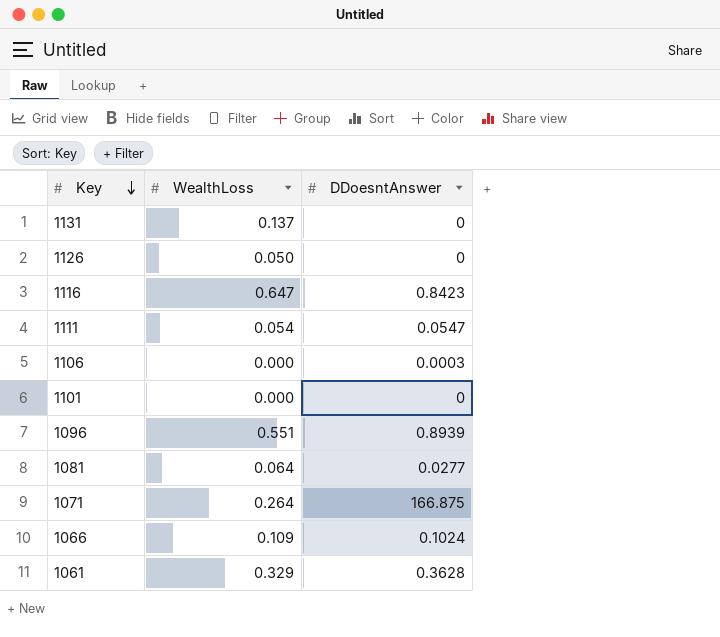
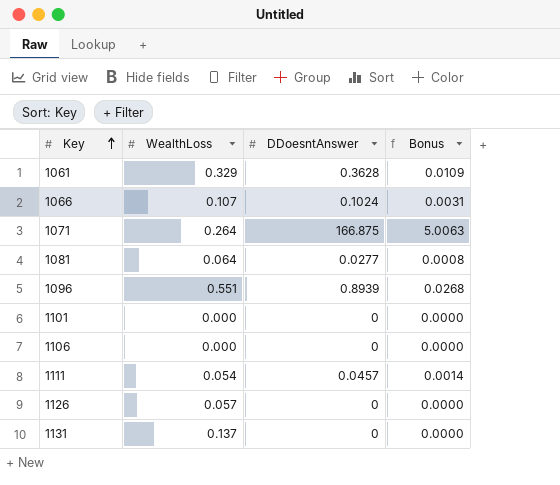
row order: Key descending -> Key ascending
column Bonus | formula: none -> [DDoesntAnswer] * 0.03
row 1116: 0.647 | 0.8423 -> none
1066 | WealthLoss: 0.109 -> 0.107
1106 | DDoesntAnswer: 0.0003 -> 0
1111 | DDoesntAnswer: 0.0547 -> 0.0457
1126 | WealthLoss: 0.050 -> 0.057

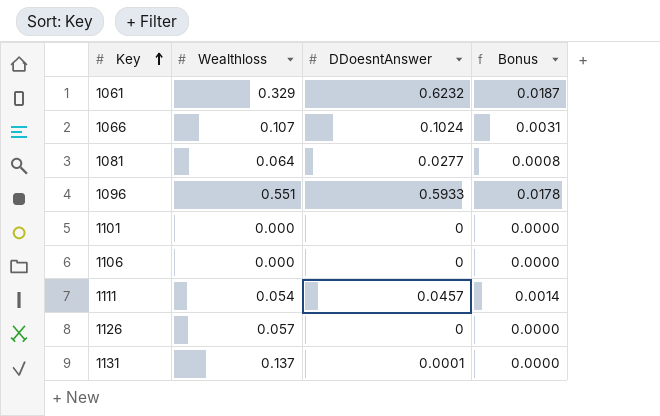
column name: WealthLoss -> Wealthloss
row 1071: 0.264 | 166.875 | 5.0063 -> none
1061 | DDoesntAnswer: 0.3628 -> 0.6232
1061 | Bonus: 0.0109 -> 0.0187
1096 | DDoesntAnswer: 0.8939 -> 0.5933
1096 | Bonus: 0.0268 -> 0.0178
1131 | DDoesntAnswer: 0 -> 0.0001

